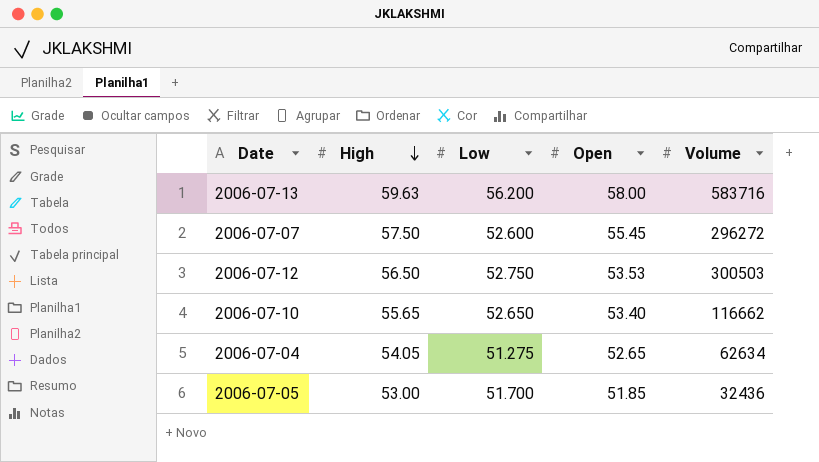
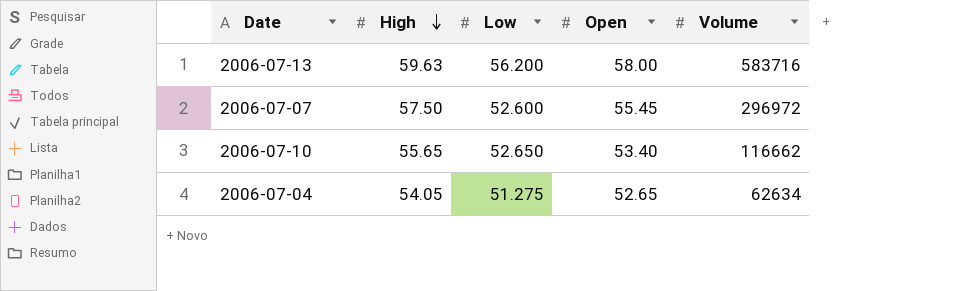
row 2006-07-12: 56.50 | 52.750 | 53.53 | 300503 -> none
row 2006-07-05: 53.00 | 51.700 | 51.85 | 32436 -> none
2006-07-07 | Volume: 296272 -> 296972

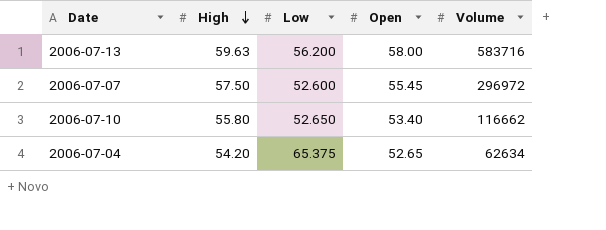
2006-07-10 | High: 55.65 -> 55.80
2006-07-04 | High: 54.05 -> 54.20
2006-07-04 | Low: 51.275 -> 65.375

